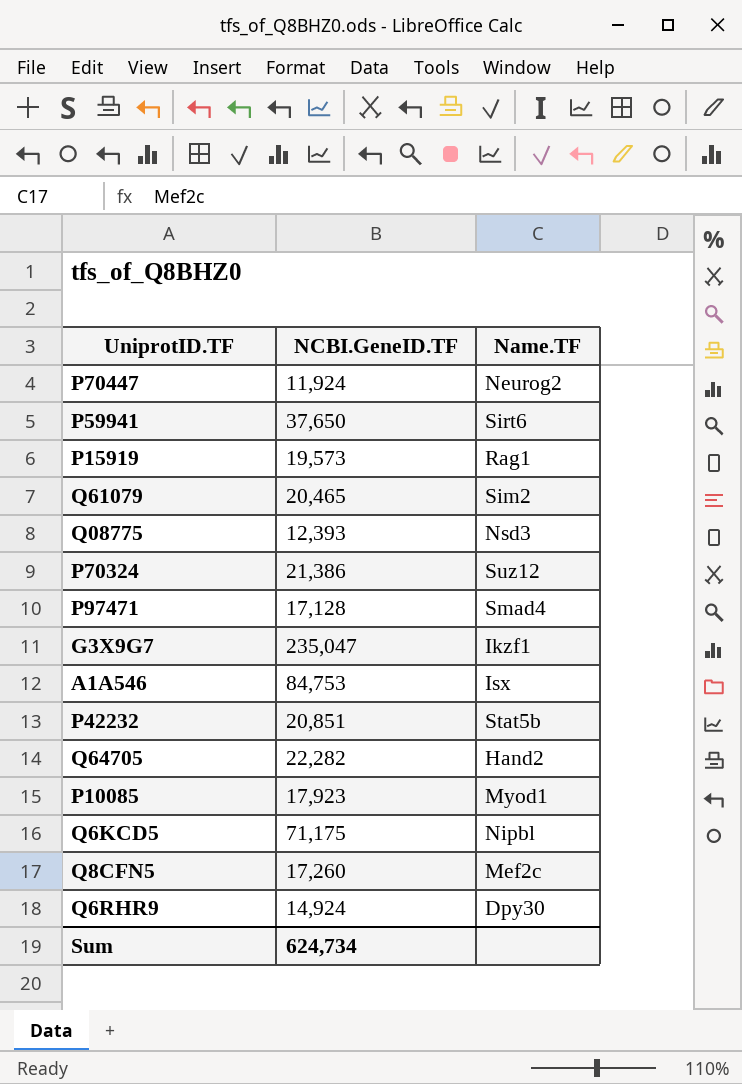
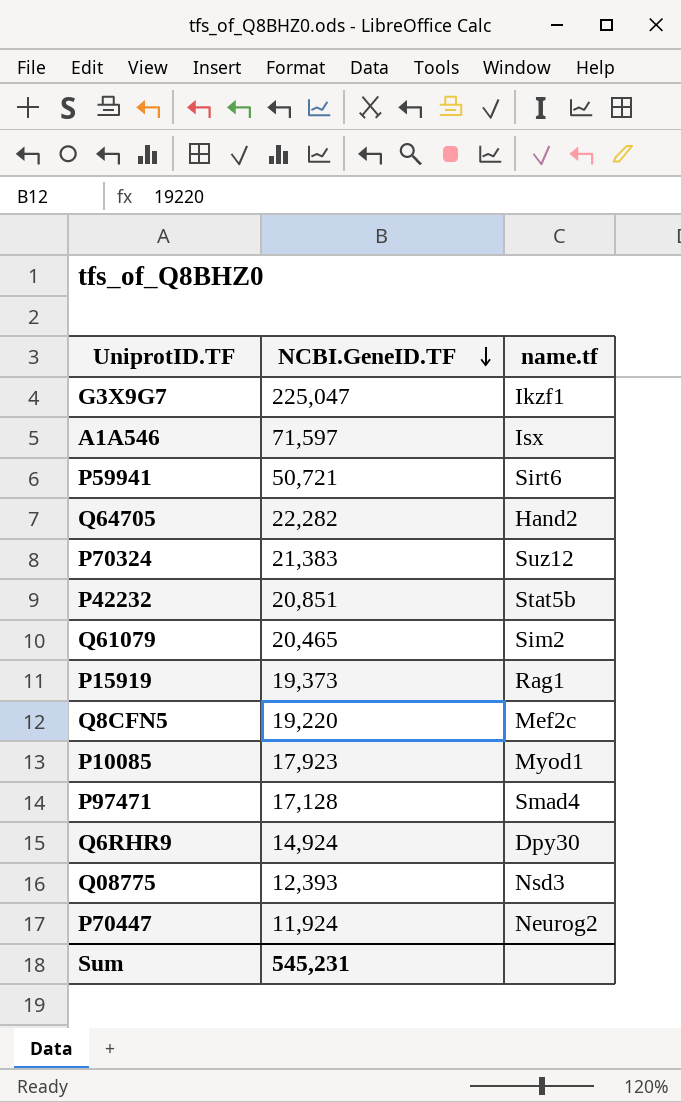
row order: none -> NCBI.GeneID.TF descending
column name: Name.TF -> name.tf
row Q6KCD5: 71,175 | Nipbl -> none
G3X9G7 | NCBI.GeneID.TF: 235,047 -> 225,047
A1A546 | NCBI.GeneID.TF: 84,753 -> 71,597
P59941 | NCBI.GeneID.TF: 37,650 -> 50,721
P70324 | NCBI.GeneID.TF: 21,386 -> 21,383
P15919 | NCBI.GeneID.TF: 19,573 -> 19,373
Q8CFN5 | NCBI.GeneID.TF: 17,260 -> 19,220
Sum | NCBI.GeneID.TF: 624,734 -> 545,231

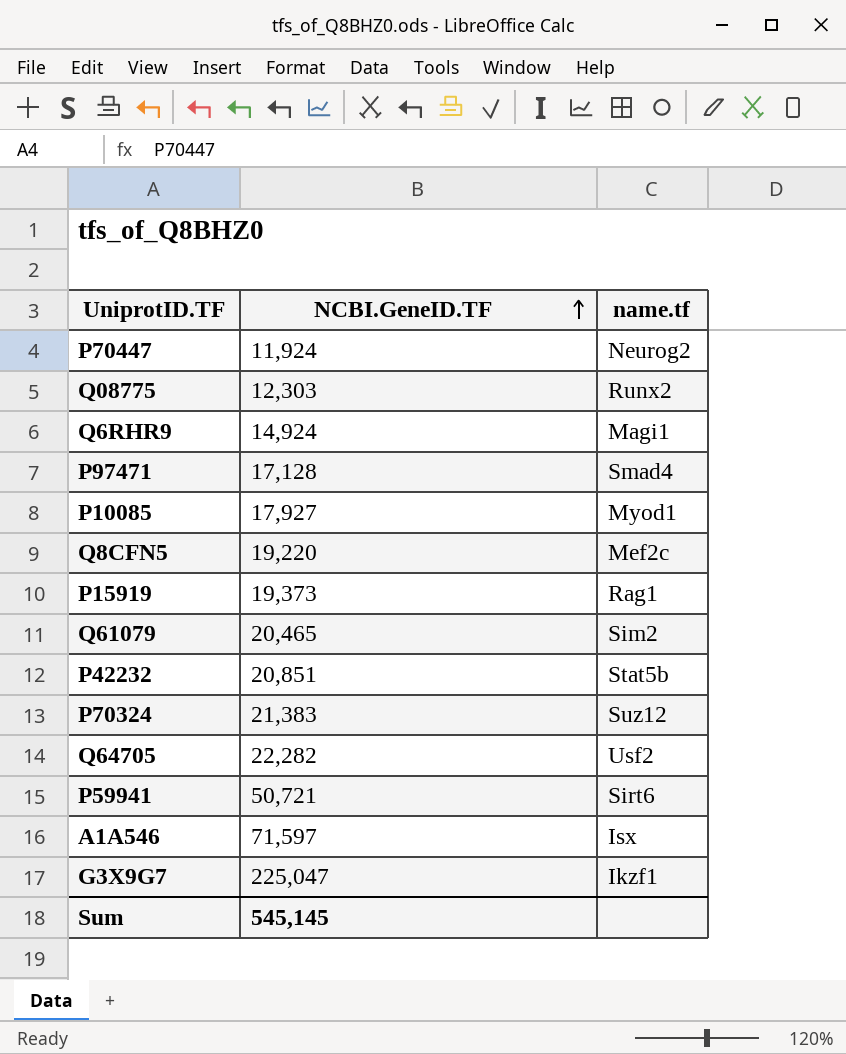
row order: NCBI.GeneID.TF descending -> NCBI.GeneID.TF ascending
Q08775 | NCBI.GeneID.TF: 12,393 -> 12,303
Q08775 | name.tf: Nsd3 -> Runx2
Q6RHR9 | name.tf: Dpy30 -> Magi1
P10085 | NCBI.GeneID.TF: 17,923 -> 17,927
Q64705 | name.tf: Hand2 -> Usf2
Sum | NCBI.GeneID.TF: 545,231 -> 545,145

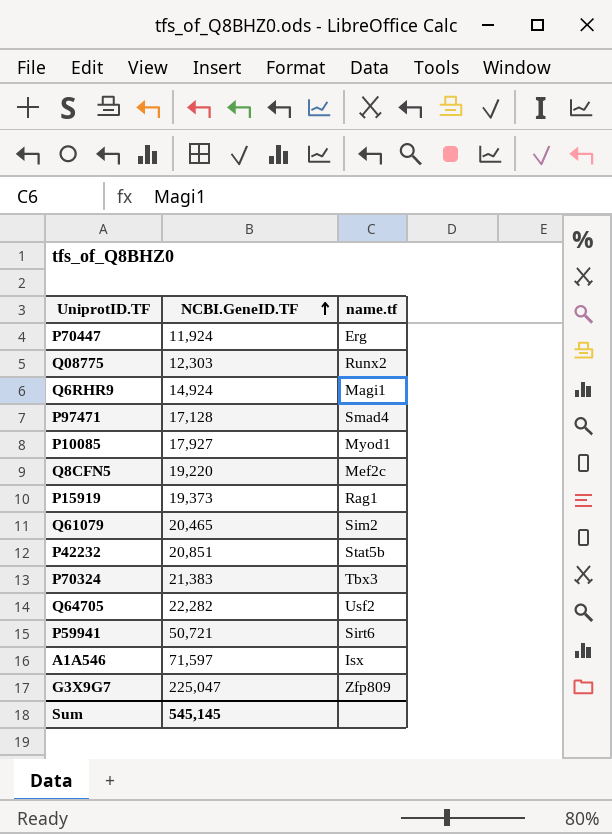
P70447 | name.tf: Neurog2 -> Erg
P70324 | name.tf: Suz12 -> Tbx3
G3X9G7 | name.tf: Ikzf1 -> Zfp809

